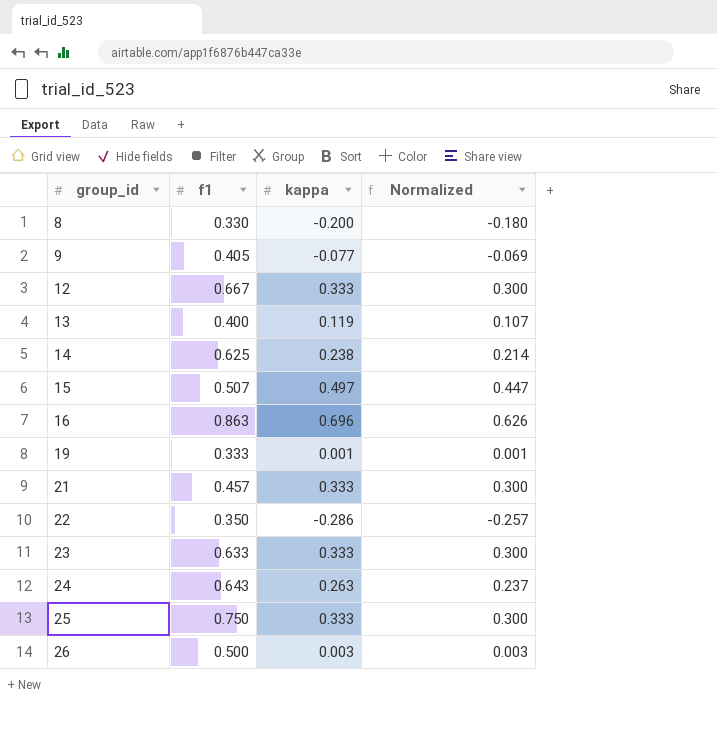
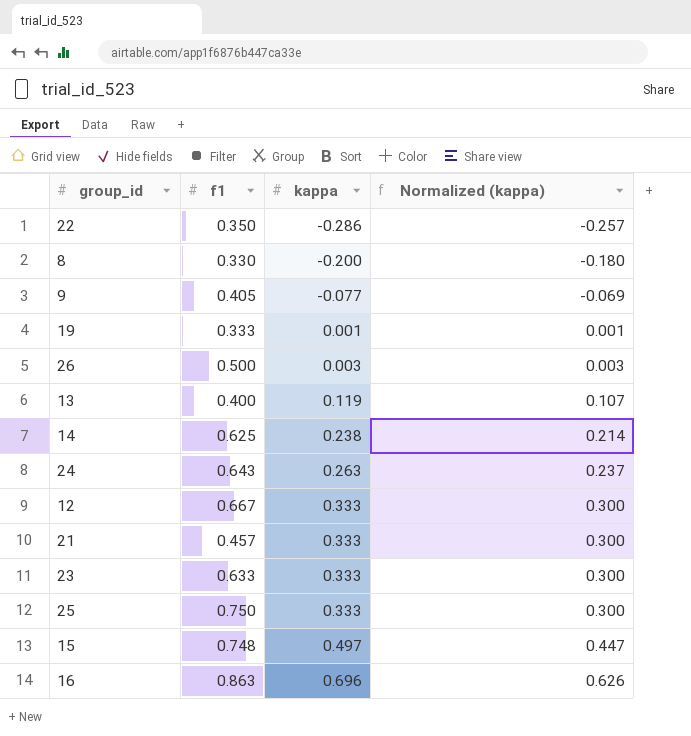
row order: group_id ascending -> kappa ascending
column name: Normalized -> Normalized (kappa)
15 | f1: 0.507 -> 0.748

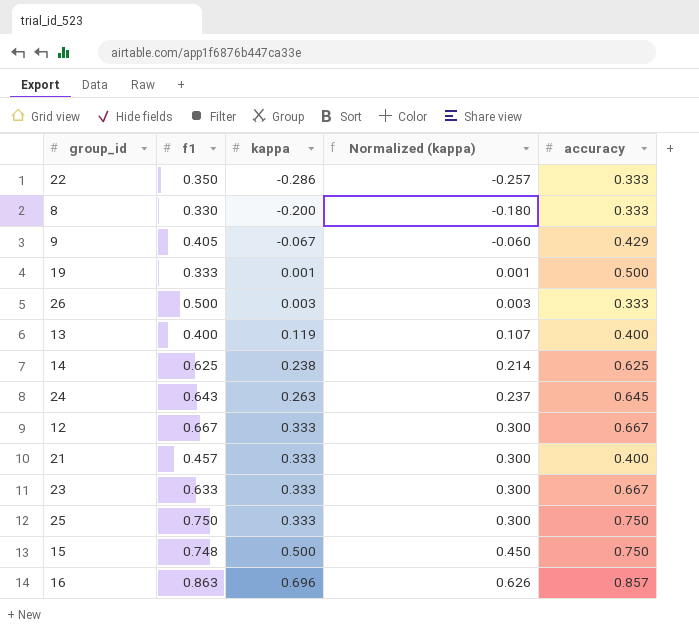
column accuracy | position: none -> 5
9 | kappa: -0.077 -> -0.067
9 | Normalized (kappa): -0.069 -> -0.060
15 | kappa: 0.497 -> 0.500
15 | Normalized (kappa): 0.447 -> 0.450

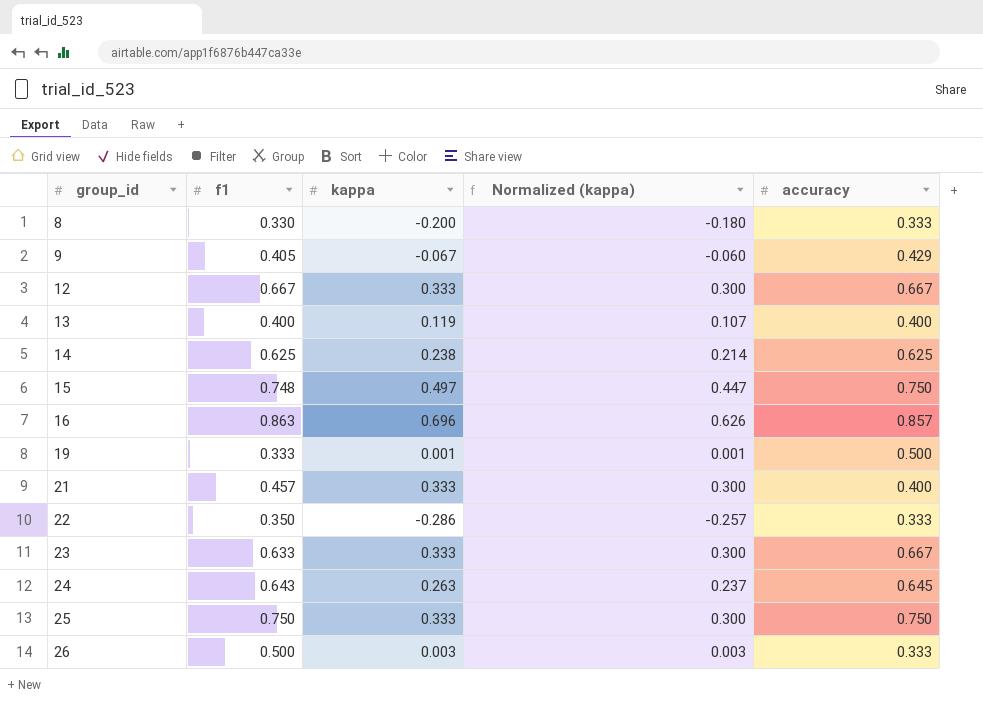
row order: kappa ascending -> group_id ascending
15 | kappa: 0.500 -> 0.497
15 | Normalized (kappa): 0.450 -> 0.447

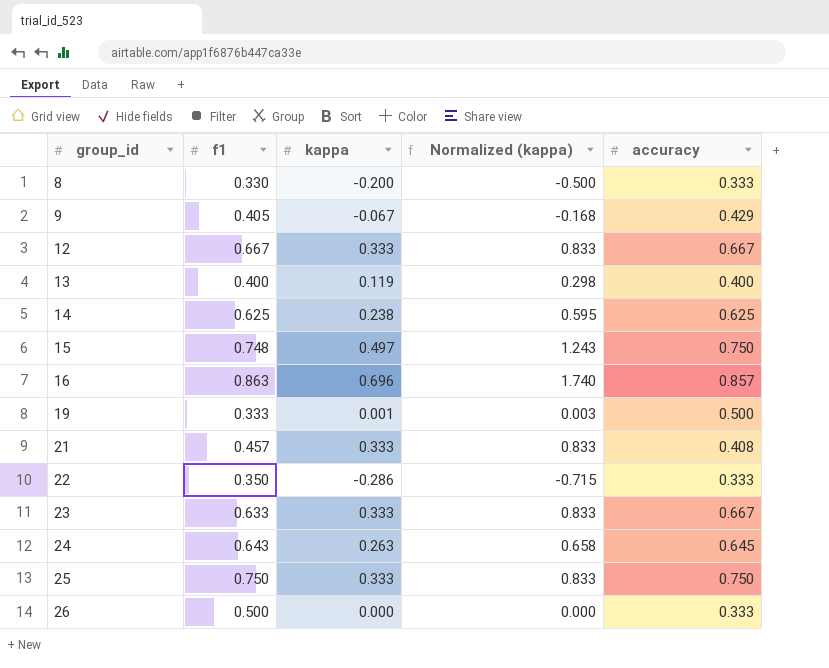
column Normalized (kappa) | formula: [kappa] * 0.9 -> [kappa] * 2.5
21 | accuracy: 0.400 -> 0.408
26 | kappa: 0.003 -> 0.000

